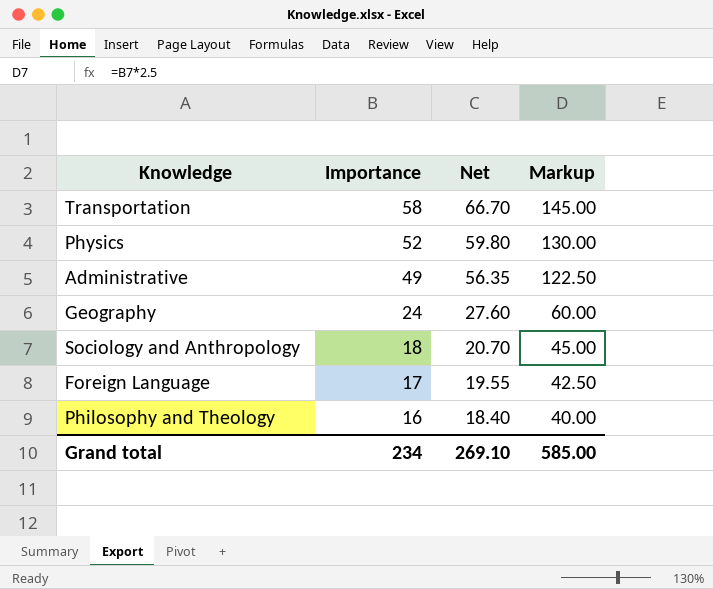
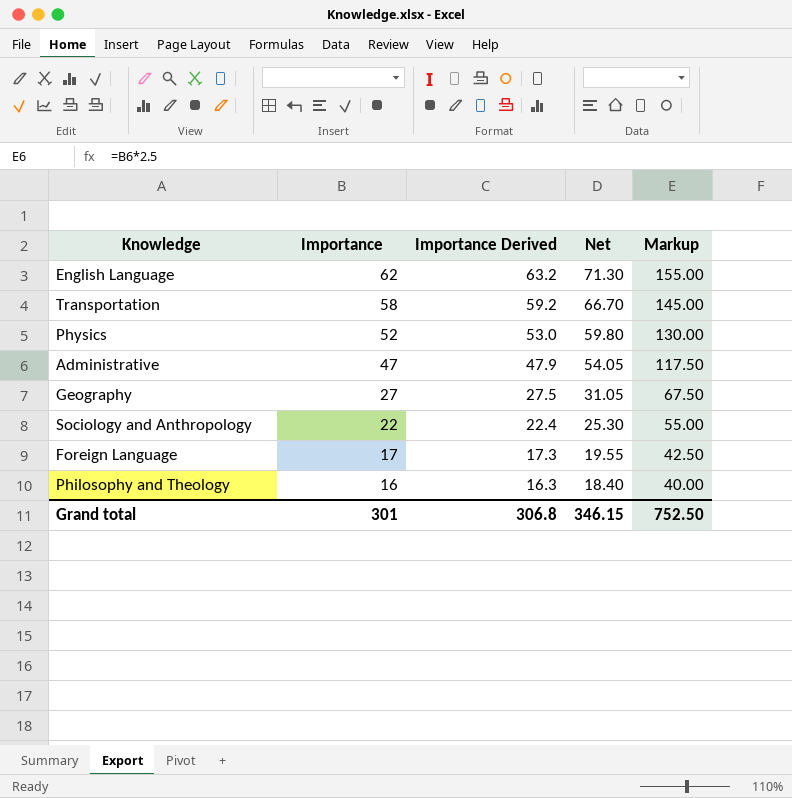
column Importance Derived | formula: none -> [Importance] * 1.02
row English Language: none -> 62 | 63.2 | 71.30 | 155.00
Administrative | Importance: 49 -> 47
Administrative | Net: 56.35 -> 54.05
Administrative | Markup: 122.50 -> 117.50
Geography | Importance: 24 -> 27
Geography | Net: 27.60 -> 31.05
Geography | Markup: 60.00 -> 67.50
Sociology and Anthropology | Importance: 18 -> 22
Sociology and Anthropology | Net: 20.70 -> 25.30
Sociology and Anthropology | Markup: 45.00 -> 55.00
Grand total | Importance: 234 -> 301
Grand total | Net: 269.10 -> 346.15
Grand total | Markup: 585.00 -> 752.50

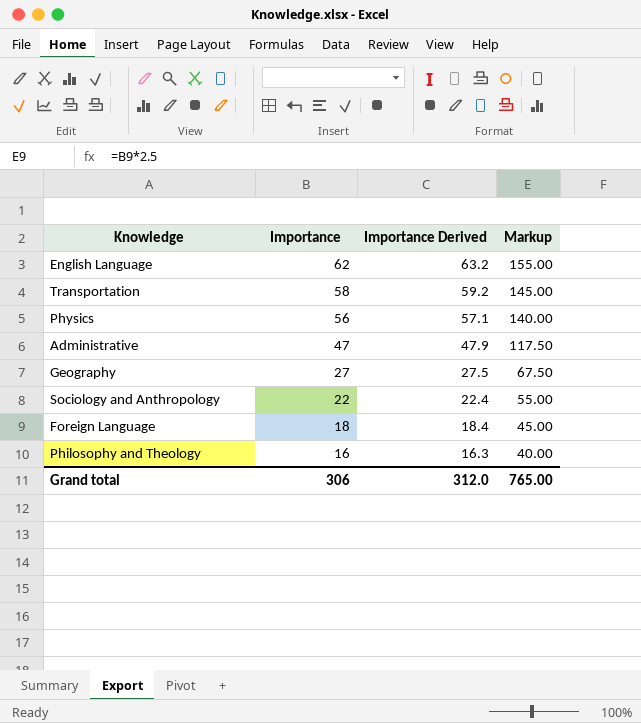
column Net | formula: [Importance] * 1.15 -> none
Physics | Importance: 52 -> 56
Physics | Importance Derived: 53.0 -> 57.1
Physics | Markup: 130.00 -> 140.00
Foreign Language | Importance: 17 -> 18
Foreign Language | Importance Derived: 17.3 -> 18.4
Foreign Language | Markup: 42.50 -> 45.00
Grand total | Importance: 301 -> 306
Grand total | Importance Derived: 306.8 -> 312.0
Grand total | Markup: 752.50 -> 765.00

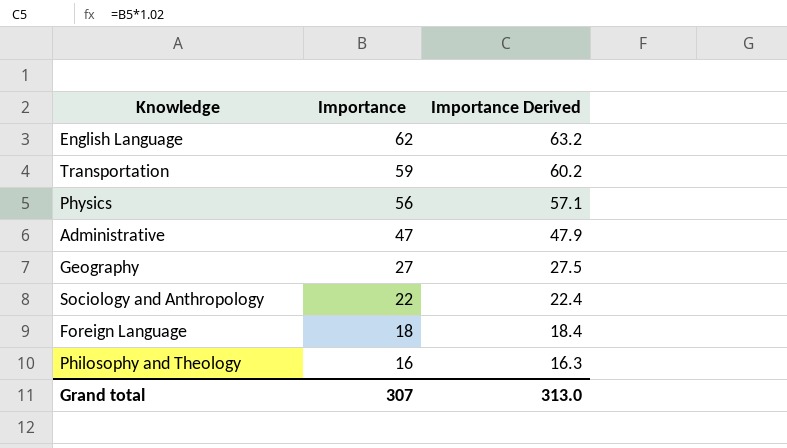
column Markup | formula: [Importance] * 2.5 -> none
Transportation | Importance: 58 -> 59
Transportation | Importance Derived: 59.2 -> 60.2
Grand total | Importance: 306 -> 307
Grand total | Importance Derived: 312.0 -> 313.0

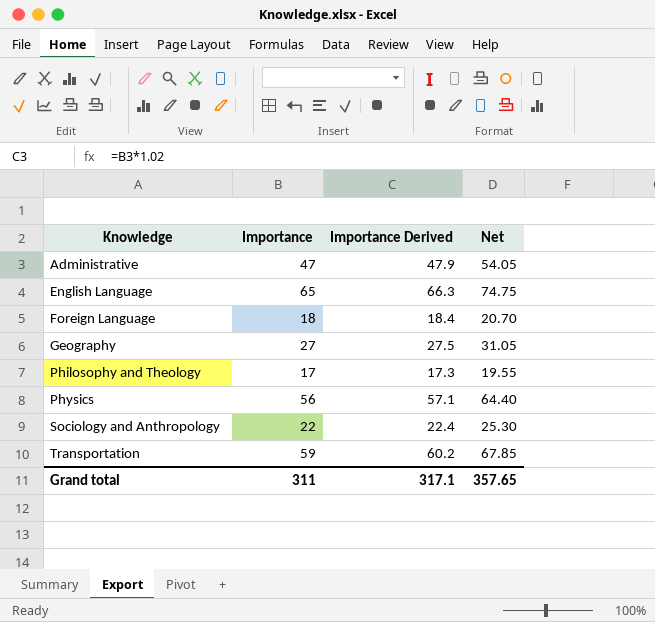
row order: Importance descending -> Knowledge ascending
column Net | formula: none -> [Importance] * 1.15
English Language | Importance: 62 -> 65
English Language | Importance Derived: 63.2 -> 66.3
Philosophy and Theology | Importance: 16 -> 17
Philosophy and Theology | Importance Derived: 16.3 -> 17.3
Grand total | Importance: 307 -> 311
Grand total | Importance Derived: 313.0 -> 317.1

